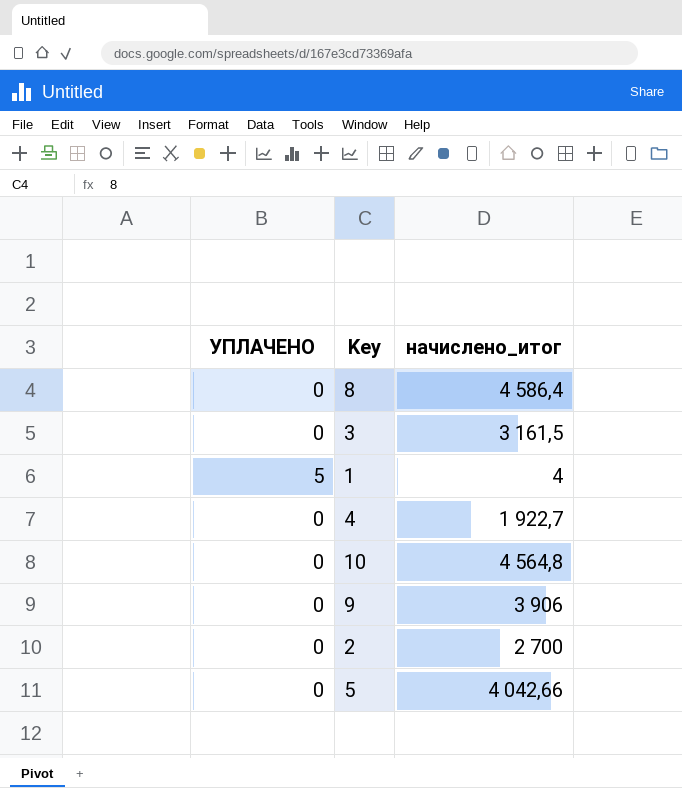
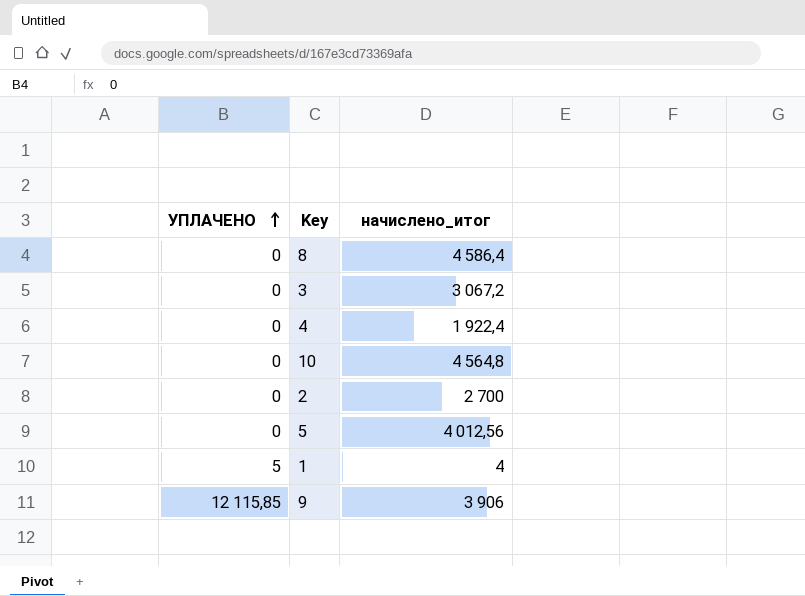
row order: none -> УПЛАЧЕНО ascending
3 | начислено_итог: 3 161,5 -> 3 067,2
4 | начислено_итог: 1 922,7 -> 1 922,4
5 | начислено_итог: 4 042,66 -> 4 012,56
9 | УПЛАЧЕНО: 0 -> 12 115,85

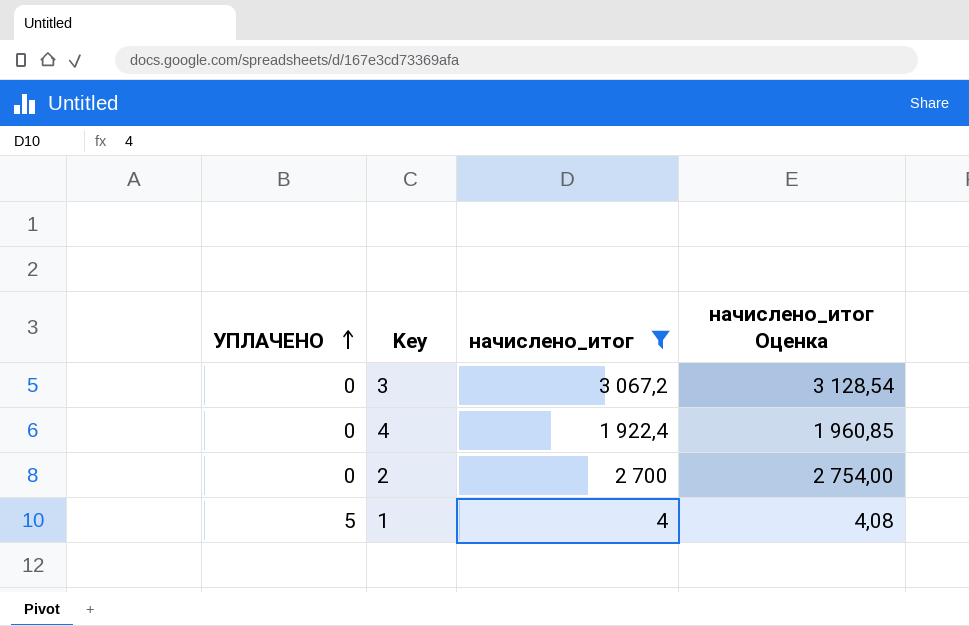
filter: none -> начислено_итог <= 3 067,2
column начислено_итог Оценка | formula: none -> [начислено_итог] * 1,02

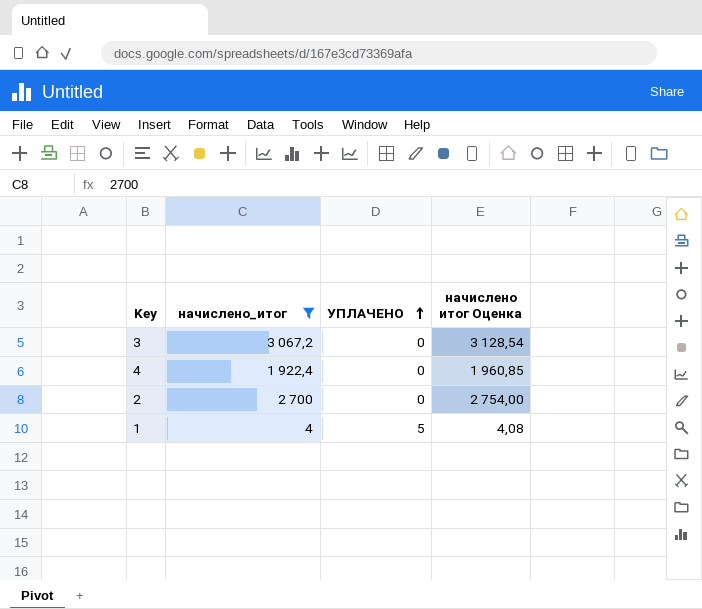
column УПЛАЧЕНО | position: 1 -> 3
column name: начислено_итог Оценка -> начислено итог Оценка

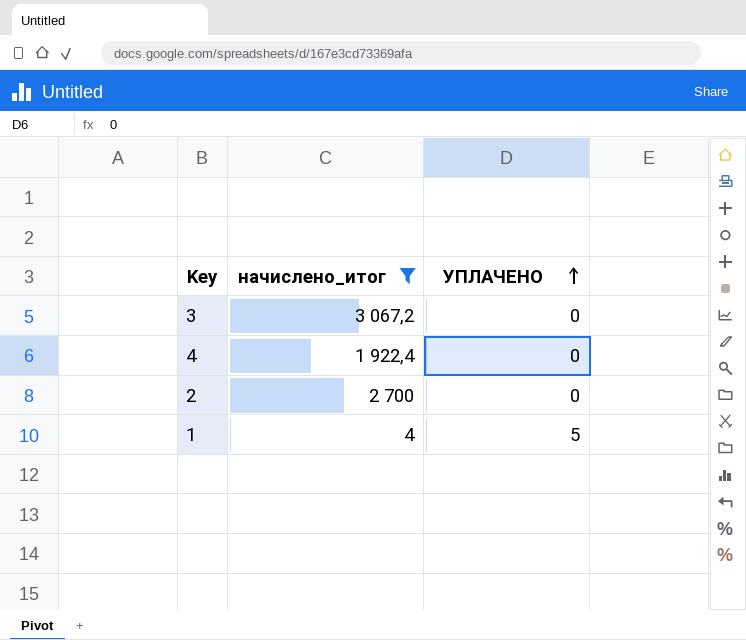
column начислено итог Оценка | formula: [начислено_итог] * 1,02 -> none

